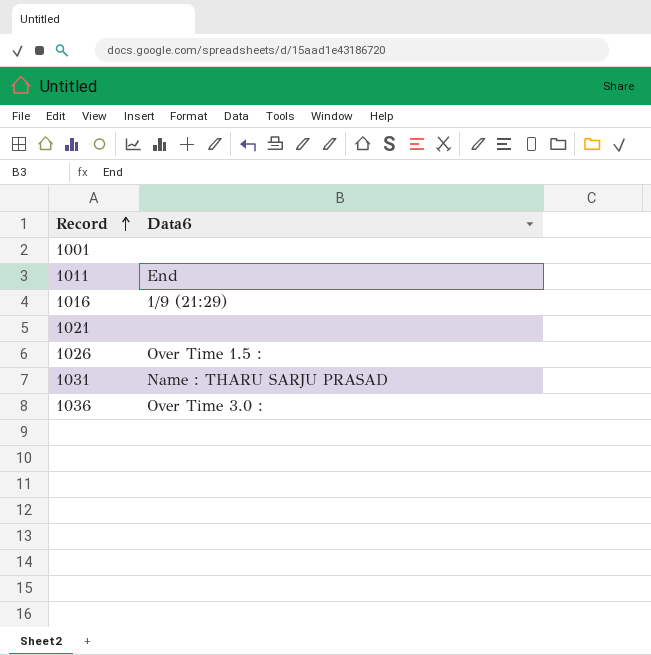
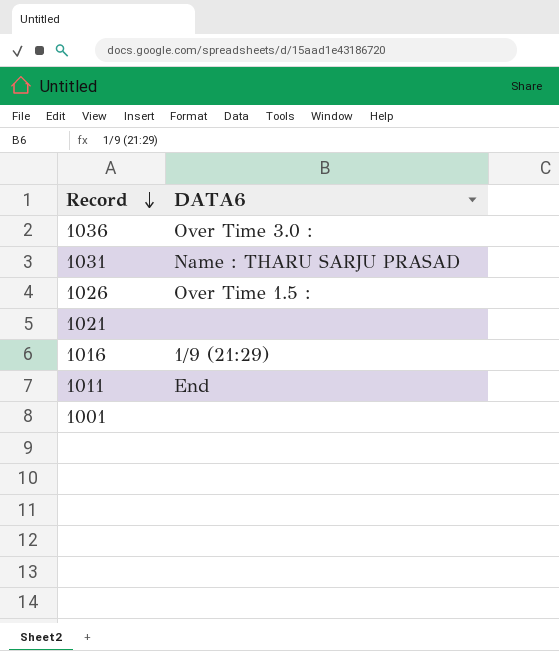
row order: Record ascending -> Record descending
column name: Data6 -> DATA6

